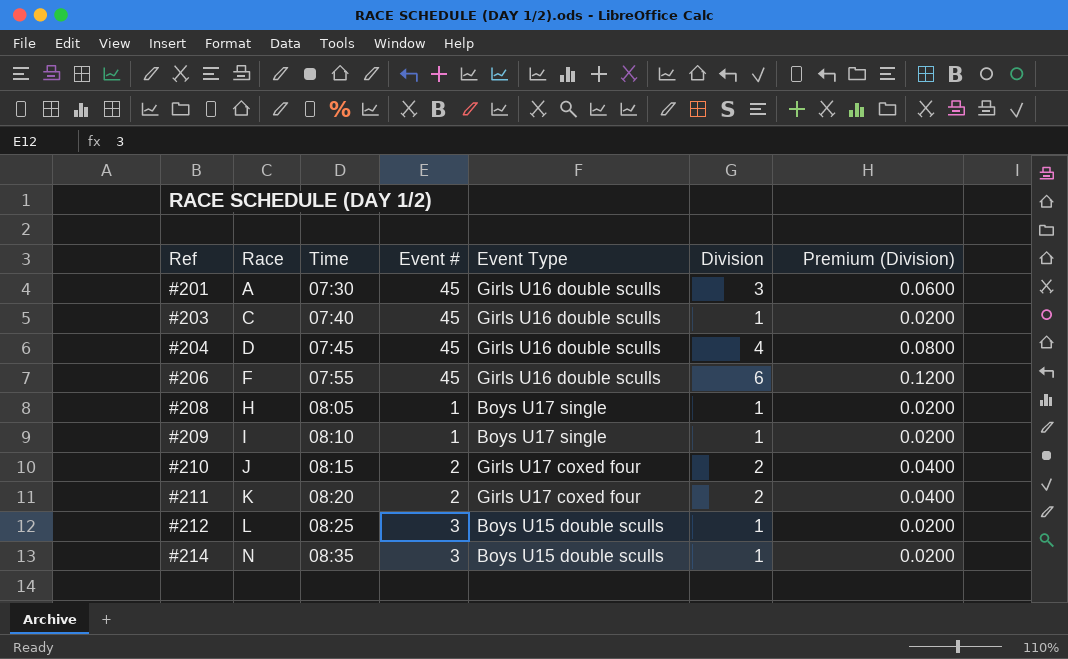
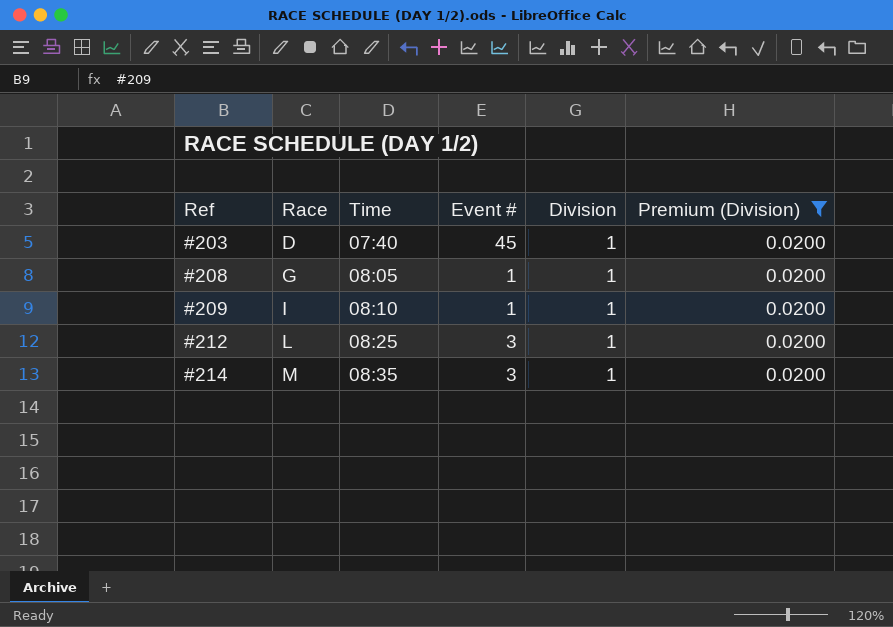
filter: none -> Premium (Division) = 0.0200
column Event Type | position: 5 -> none
#203 | Race: C -> D
#208 | Race: H -> G
#214 | Race: N -> M

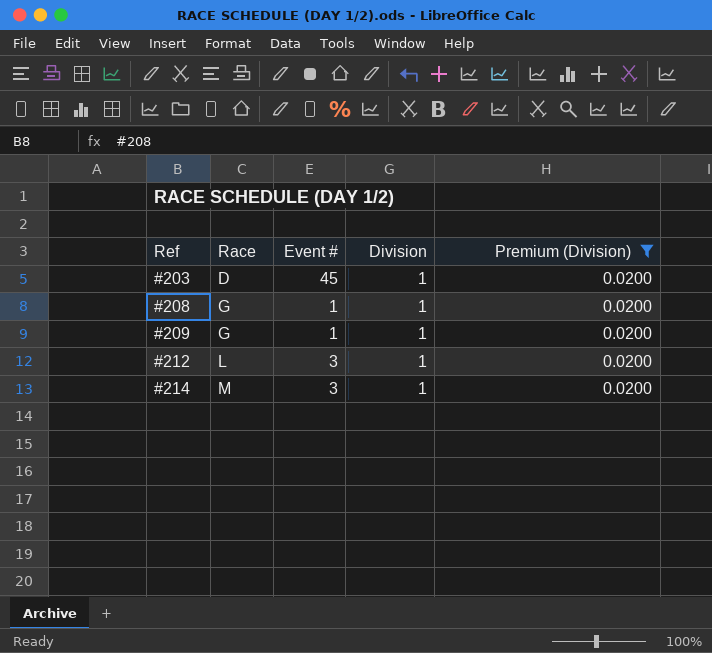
column Time | position: 3 -> none
#209 | Race: I -> G

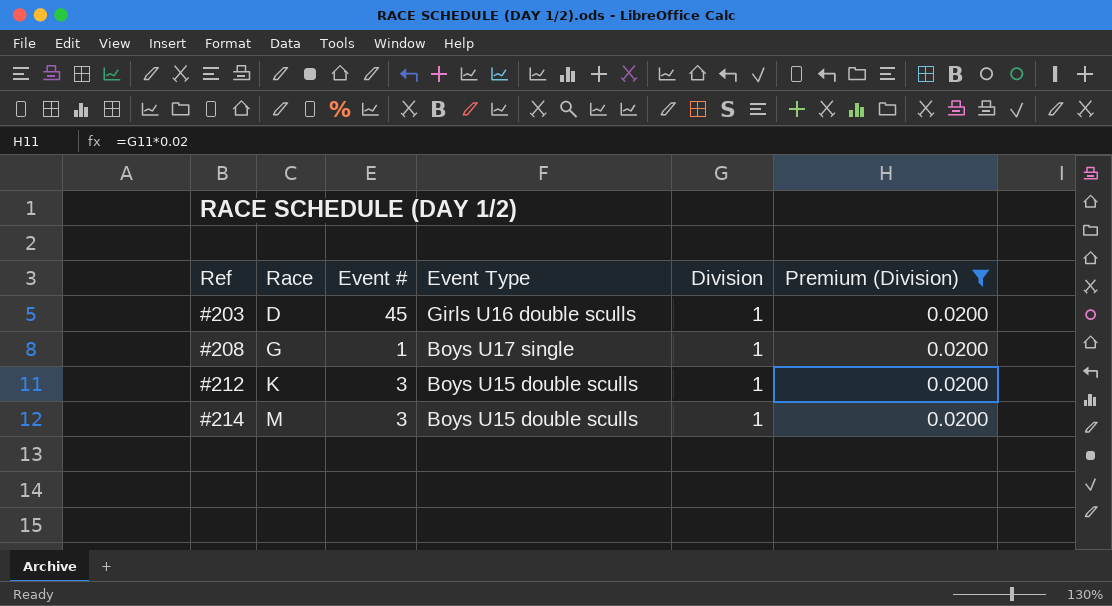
column Event Type | position: none -> 4
row #209: G | 1 | 1 | 0.0200 -> none
#212 | Race: L -> K

